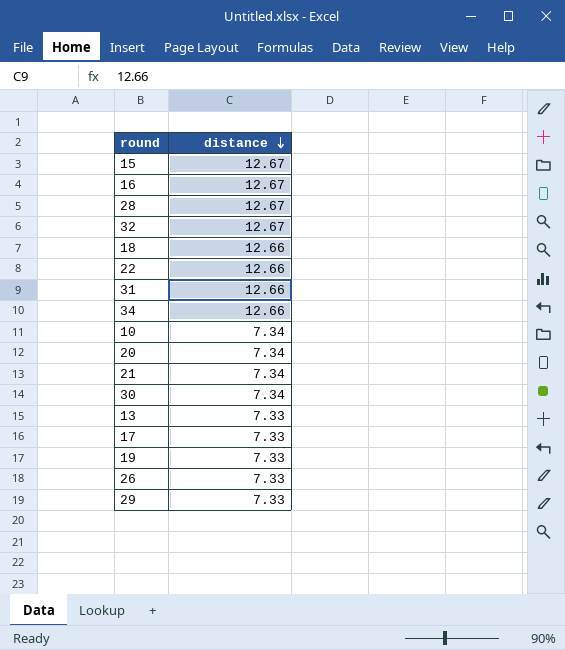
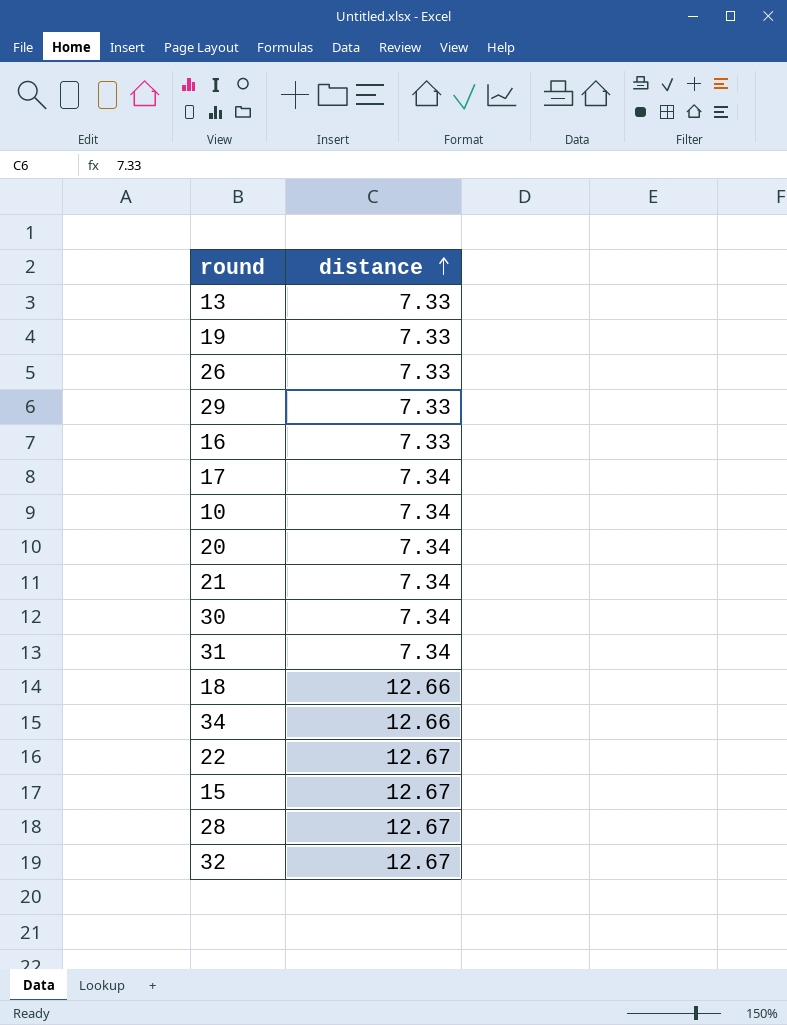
row order: distance descending -> distance ascending
16 | distance: 12.67 -> 7.33
17 | distance: 7.33 -> 7.34
31 | distance: 12.66 -> 7.34
22 | distance: 12.66 -> 12.67

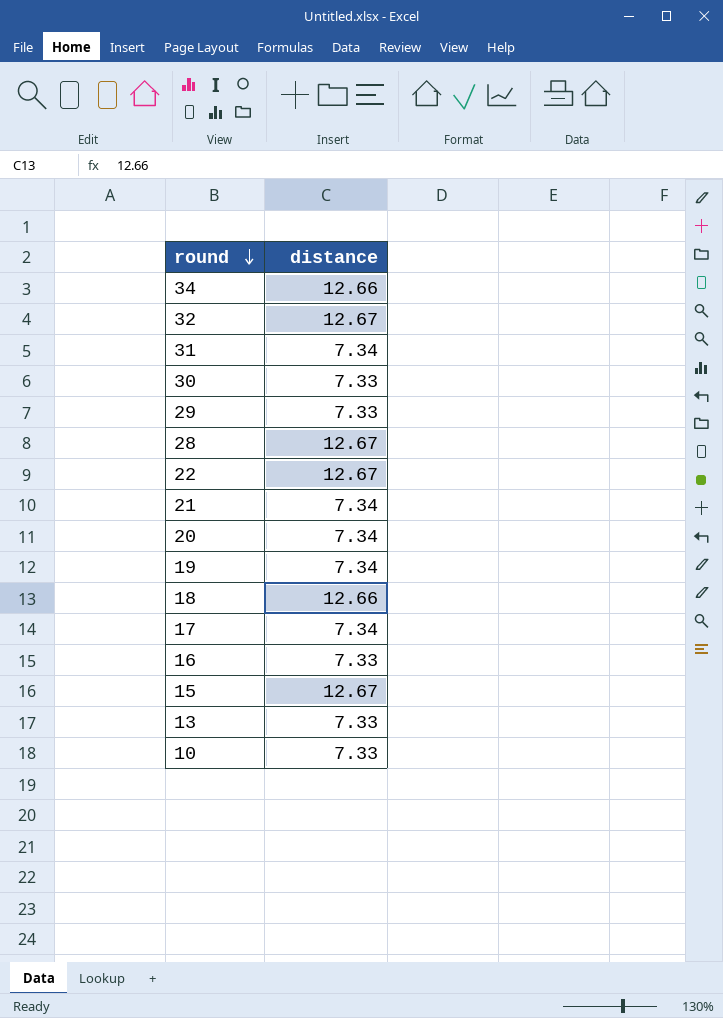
row order: distance ascending -> round descending
row 26: 7.33 -> none
30 | distance: 7.34 -> 7.33
19 | distance: 7.33 -> 7.34
10 | distance: 7.34 -> 7.33

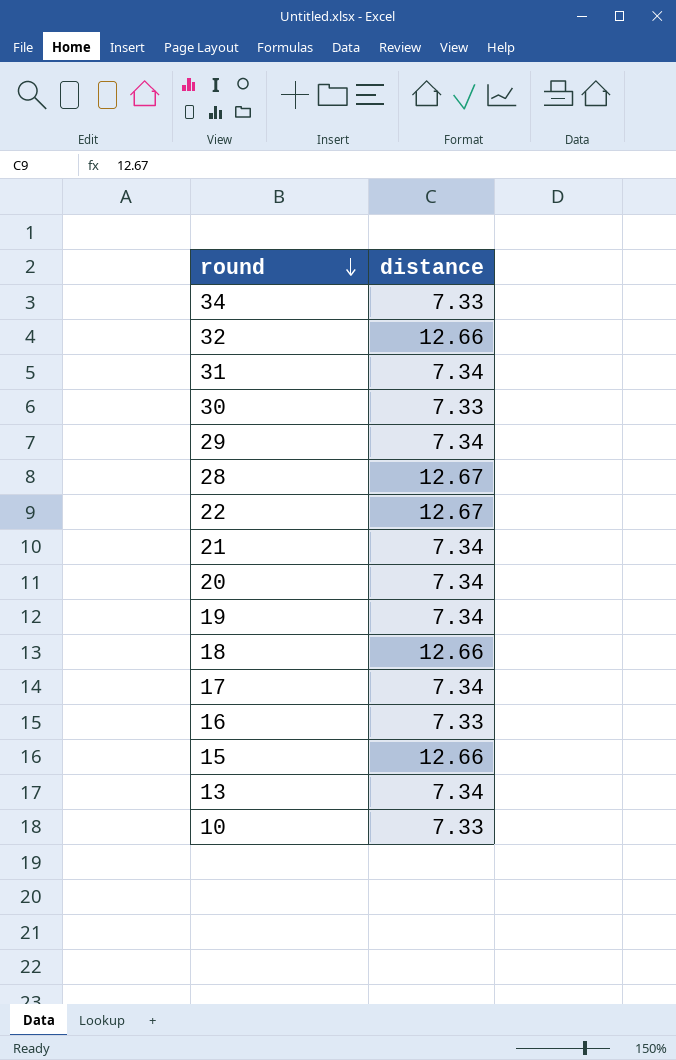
34 | distance: 12.66 -> 7.33
32 | distance: 12.67 -> 12.66
29 | distance: 7.33 -> 7.34
15 | distance: 12.67 -> 12.66
13 | distance: 7.33 -> 7.34

